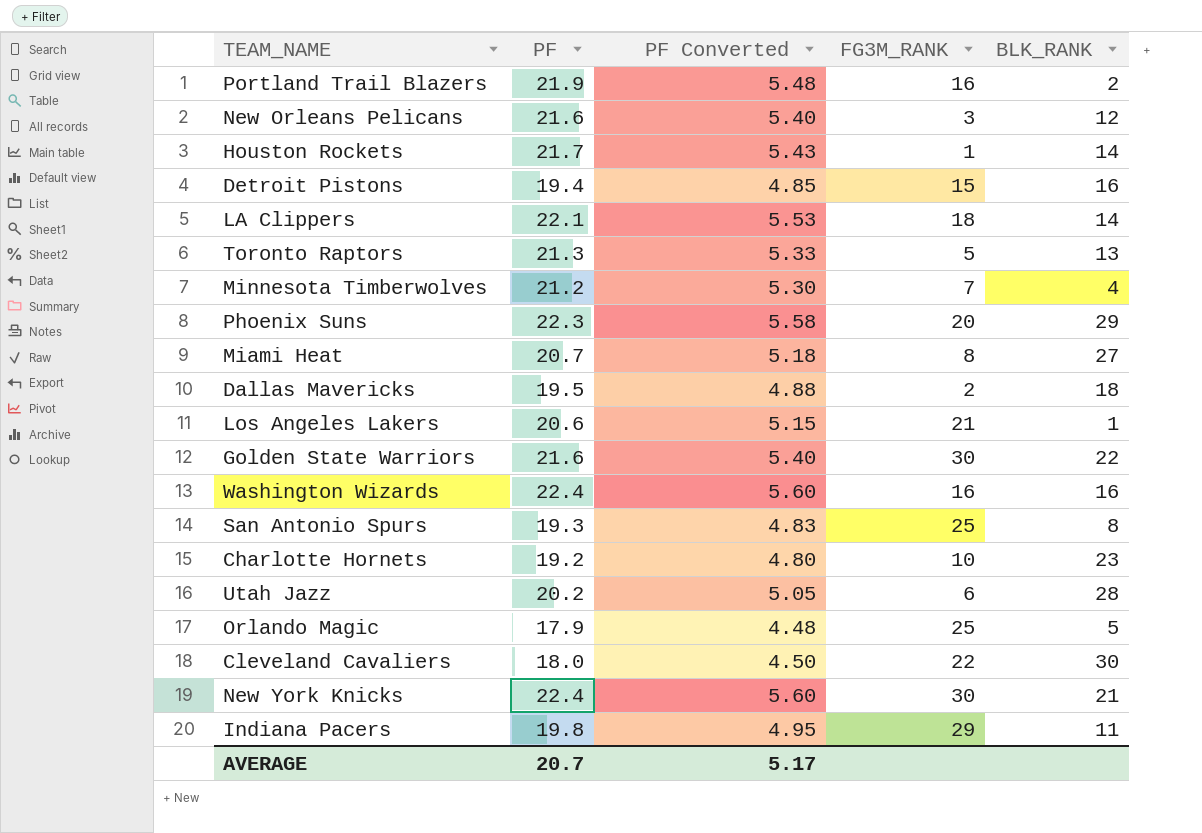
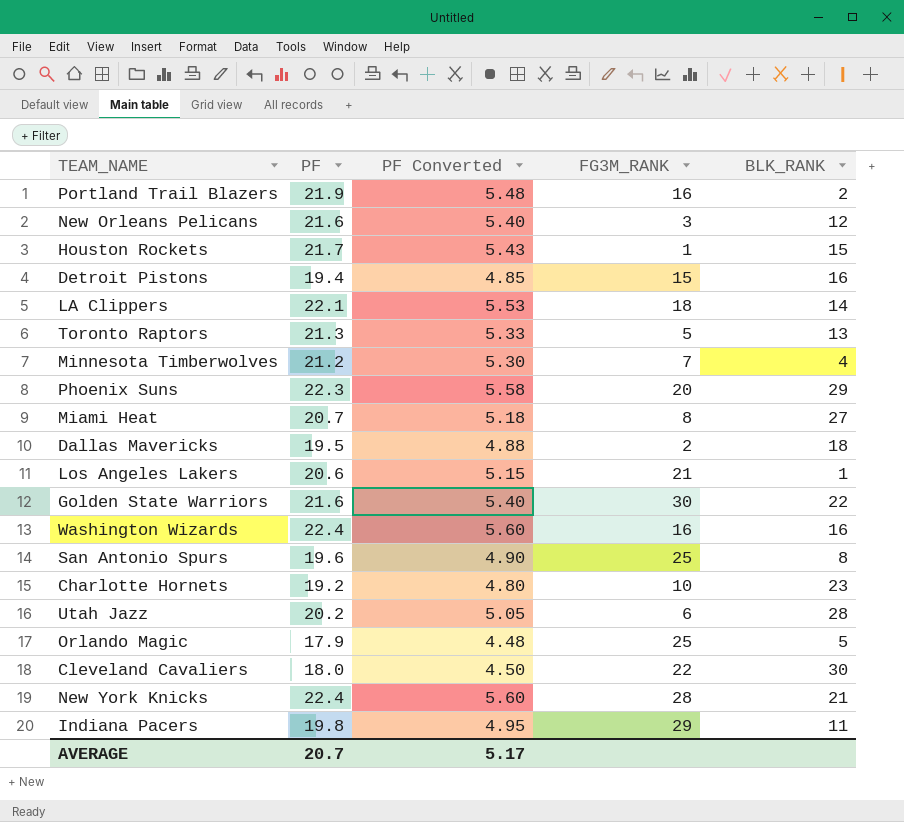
Houston Rockets | BLK_RANK: 14 -> 15
San Antonio Spurs | PF: 19.3 -> 19.6
San Antonio Spurs | PF Converted: 4.83 -> 4.90
New York Knicks | FG3M_RANK: 30 -> 28

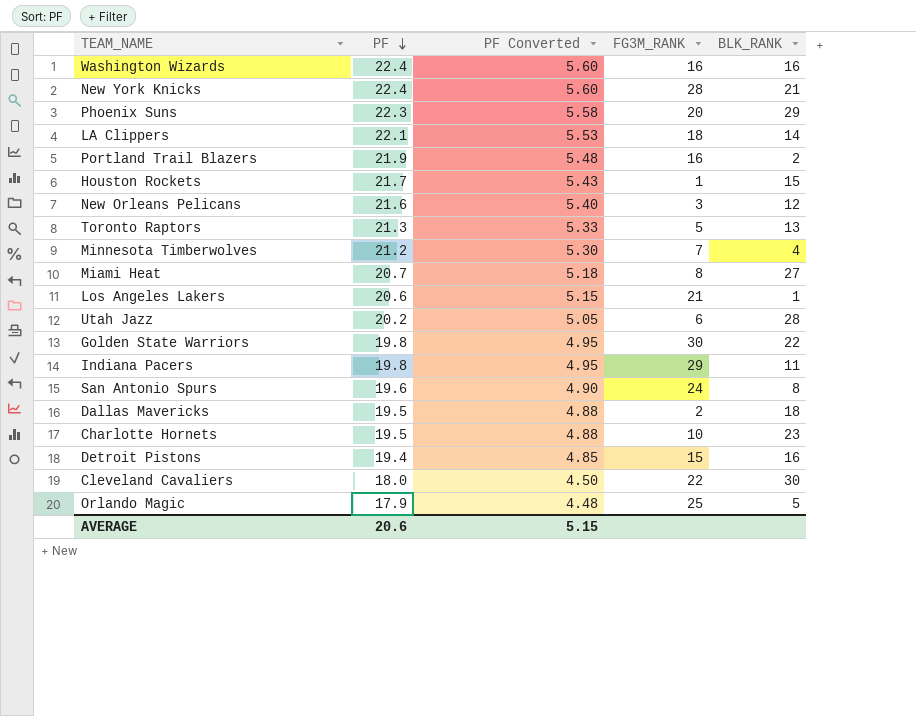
row order: none -> PF descending
Golden State Warriors | PF: 21.6 -> 19.8
Golden State Warriors | PF Converted: 5.40 -> 4.95
San Antonio Spurs | FG3M_RANK: 25 -> 24
Charlotte Hornets | PF: 19.2 -> 19.5
Charlotte Hornets | PF Converted: 4.80 -> 4.88
AVERAGE | PF: 20.7 -> 20.6
AVERAGE | PF Converted: 5.17 -> 5.15

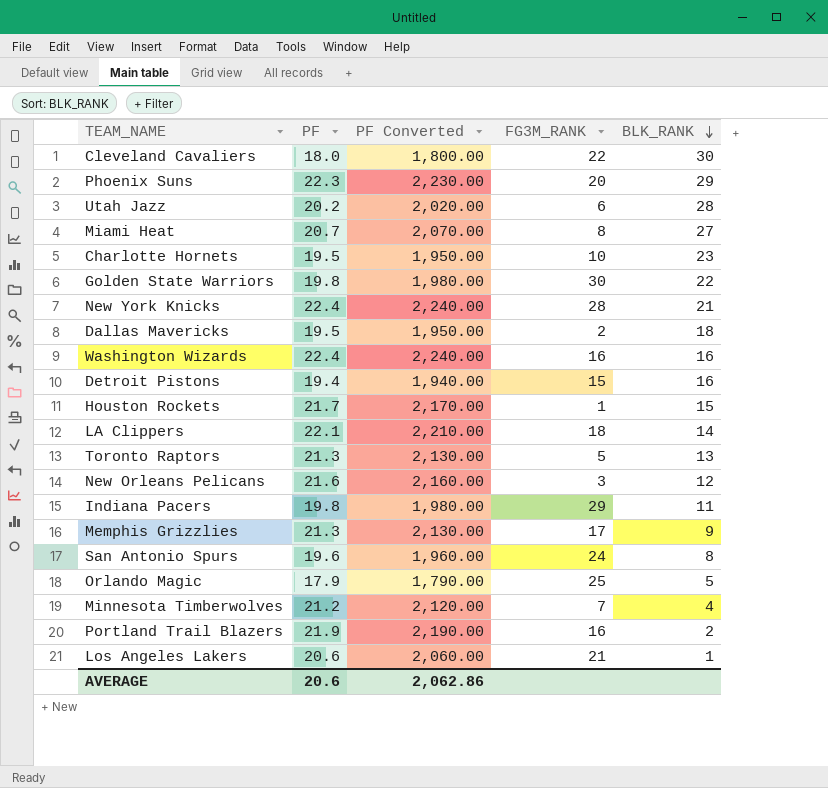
row order: PF descending -> BLK_RANK descending
column PF Converted | formula: [PF] * 0.25 -> [PF] * 100
row Memphis Grizzlies: none -> 21.3 | 2,130.00 | 17 | 9
AVERAGE | PF Converted: 5.15 -> 2,062.86

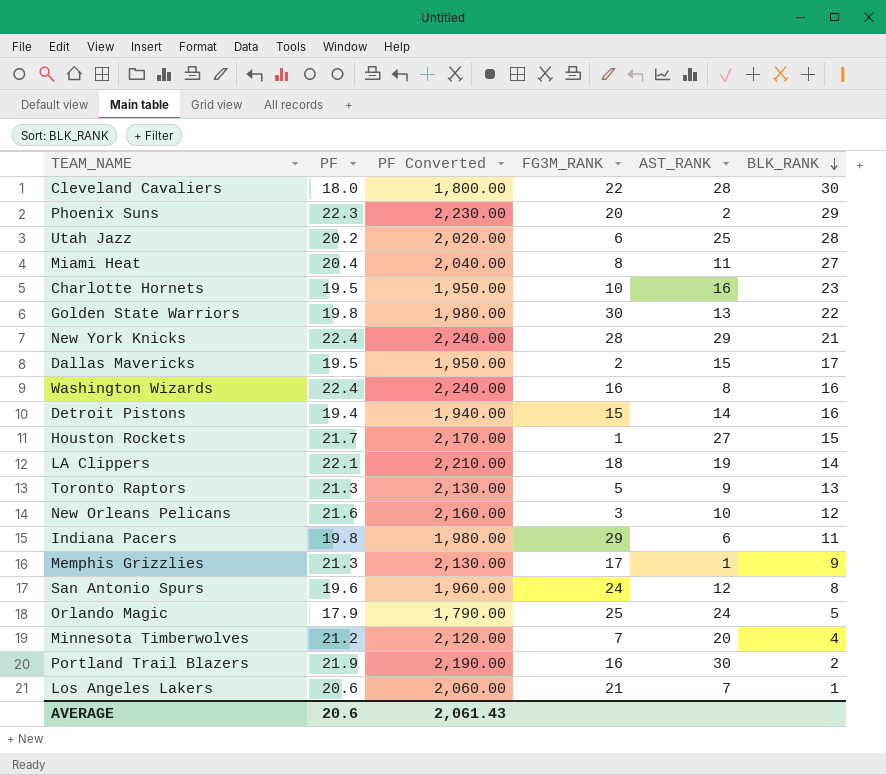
column AST_RANK | position: none -> 5
Miami Heat | PF: 20.7 -> 20.4
Miami Heat | PF Converted: 2,070.00 -> 2,040.00
Dallas Mavericks | BLK_RANK: 18 -> 17
AVERAGE | PF Converted: 2,062.86 -> 2,061.43

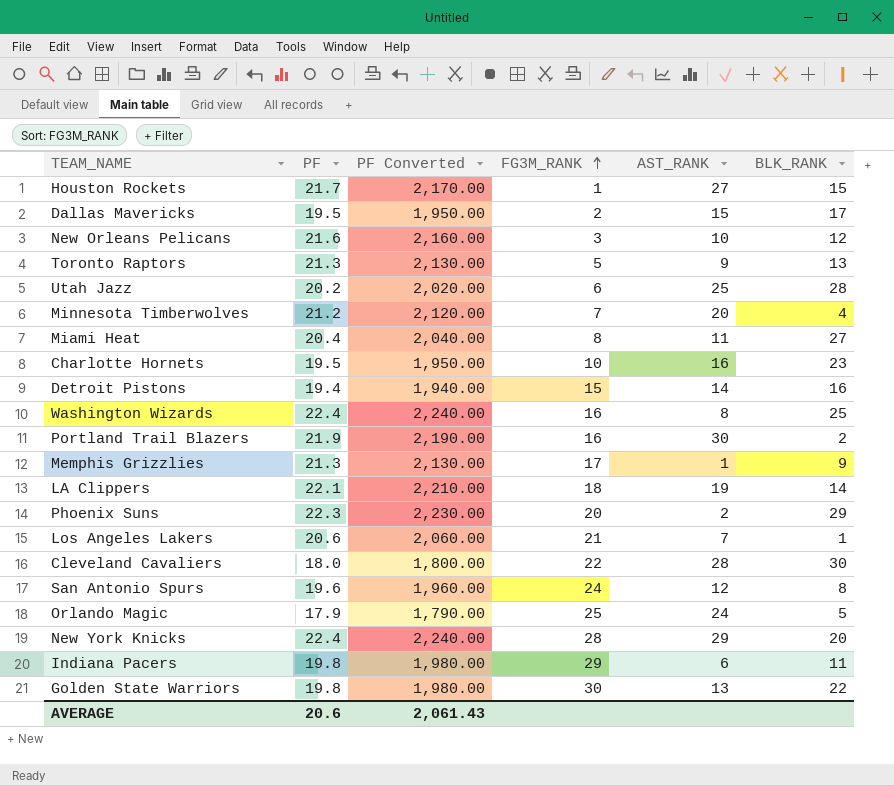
row order: BLK_RANK descending -> FG3M_RANK ascending
Washington Wizards | BLK_RANK: 16 -> 25
New York Knicks | BLK_RANK: 21 -> 20

